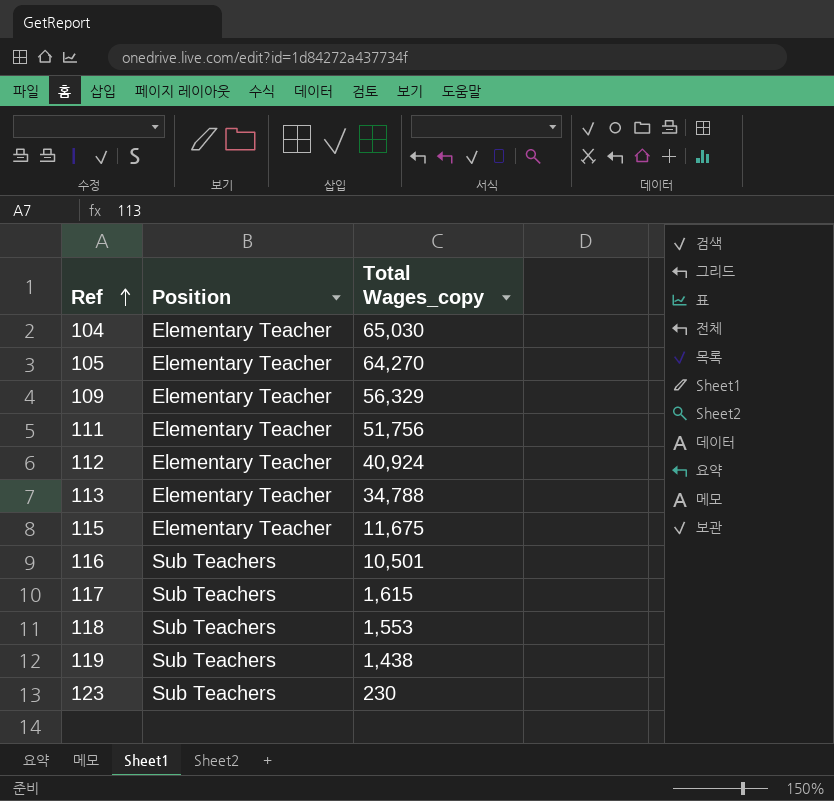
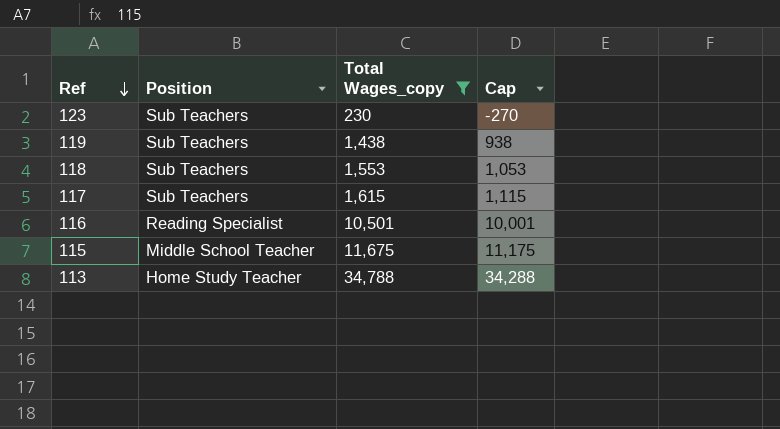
filter: none -> Total Wages_copy <= 34,788
row order: Ref ascending -> Ref descending
column Cap | formula: none -> [Total Wages_copy] - 500
116 | Position: Sub Teachers -> Reading Specialist
115 | Position: Elementary Teacher -> Middle School Teacher
113 | Position: Elementary Teacher -> Home Study Teacher

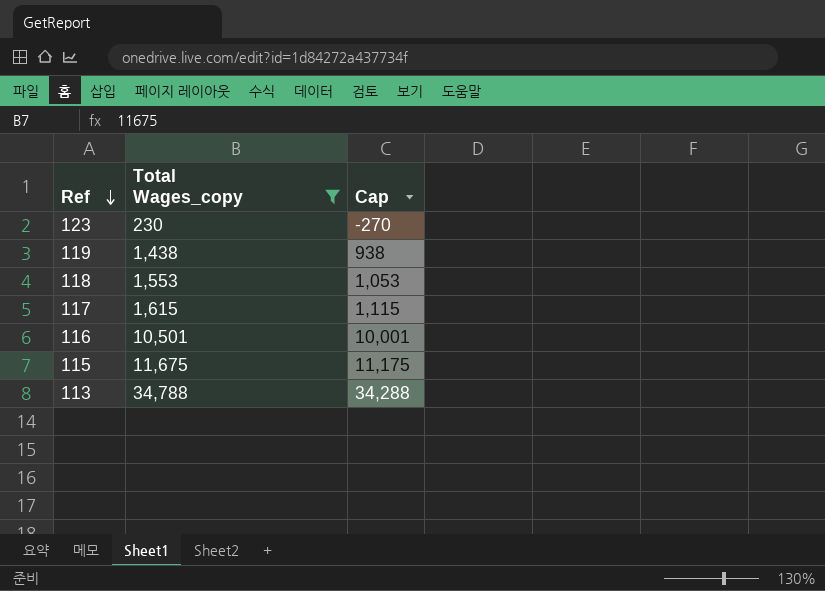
column Position | position: 2 -> none

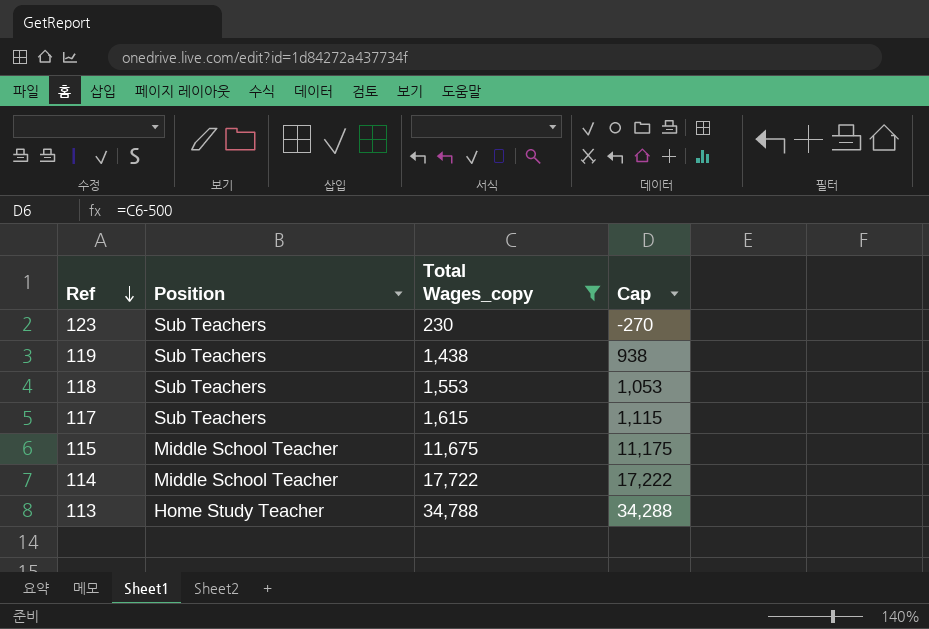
column Position | position: none -> 2
row 116: 10,501 | 10,001 -> none
row 114: none -> Middle School Teacher | 17,722 | 17,222

